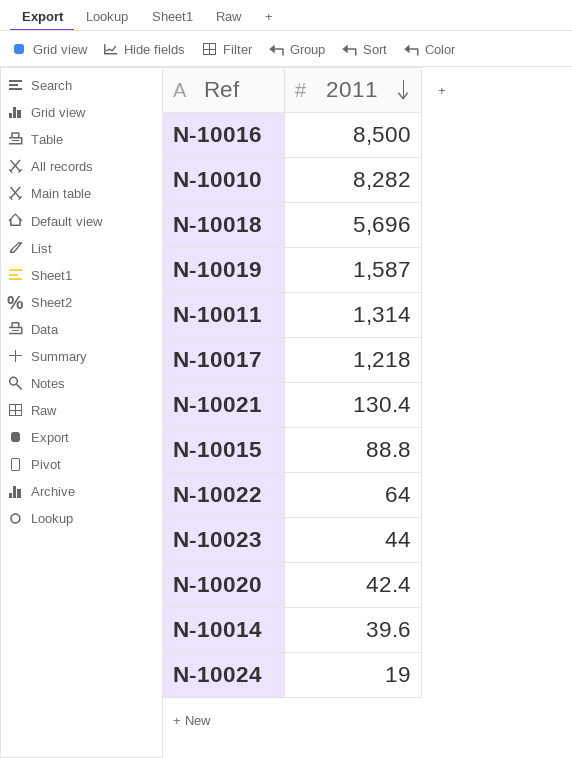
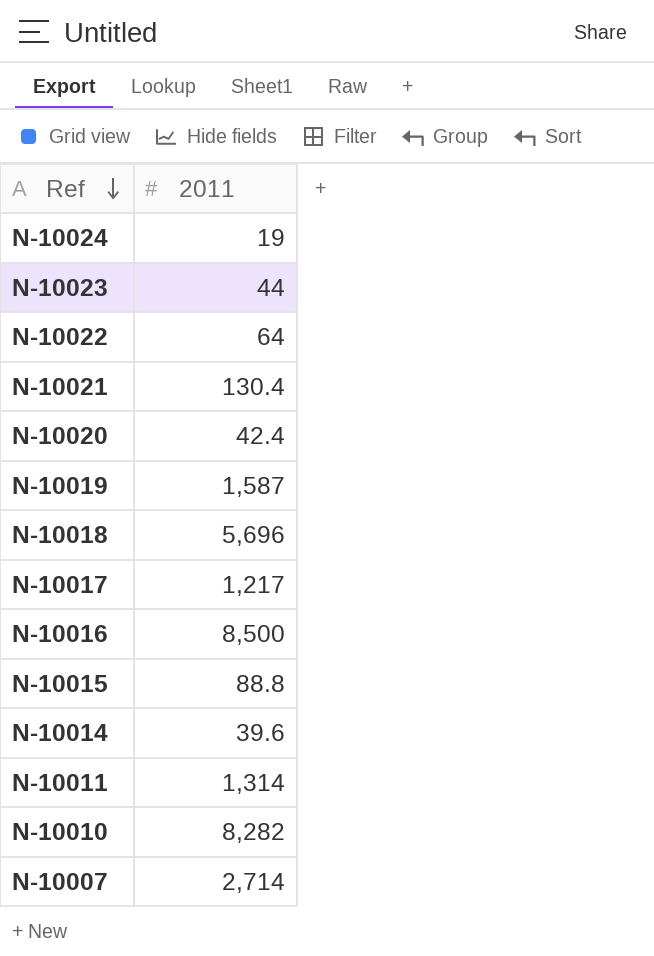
row order: 2011 descending -> Ref descending
N-10017 | 2011: 1,218 -> 1,217
row N-10007: none -> 2,714

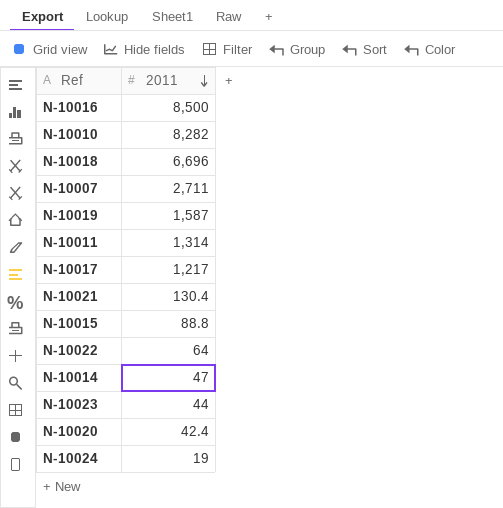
row order: Ref descending -> 2011 descending
N-10018 | 2011: 5,696 -> 6,696
N-10007 | 2011: 2,714 -> 2,711
N-10014 | 2011: 39.6 -> 47

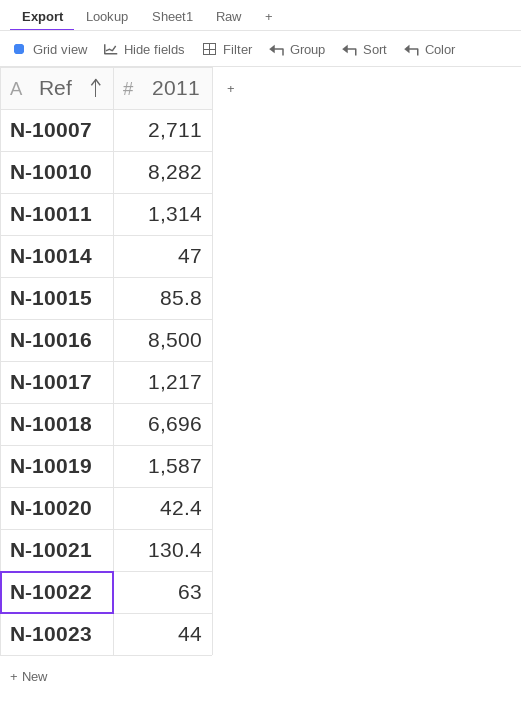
row order: 2011 descending -> Ref ascending
row N-10024: 19 -> none
N-10015 | 2011: 88.8 -> 85.8
N-10022 | 2011: 64 -> 63

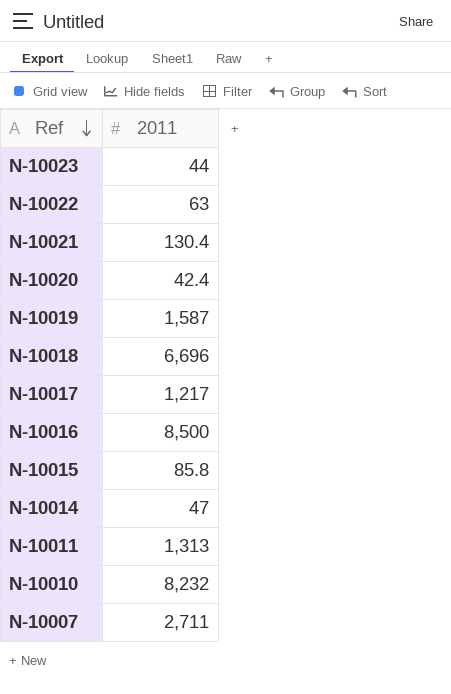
row order: Ref ascending -> Ref descending
N-10011 | 2011: 1,314 -> 1,313
N-10010 | 2011: 8,282 -> 8,232

